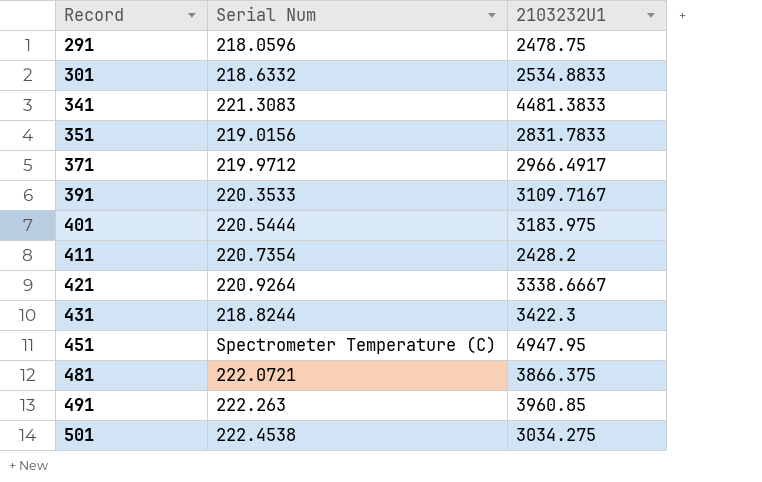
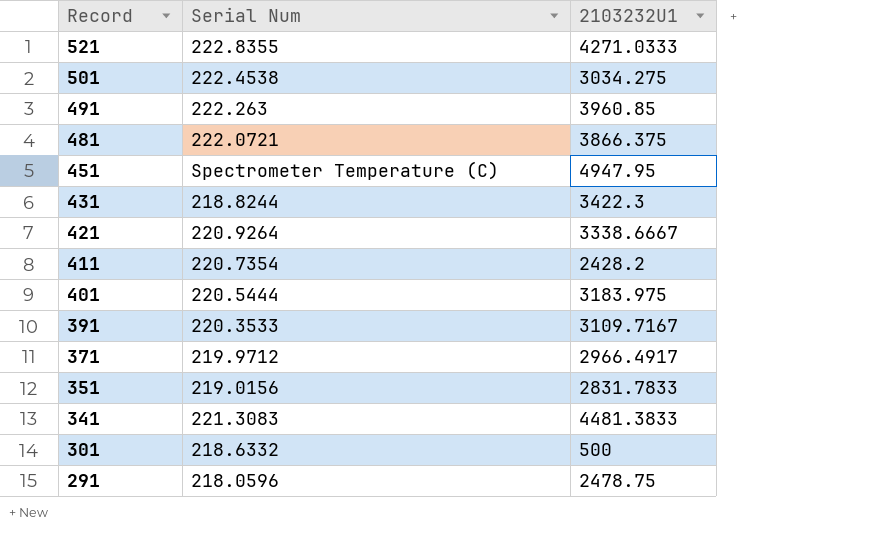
row order: Record ascending -> Record descending
row 521: none -> 222.8355 | 4271.0333
301 | 2103232U1: 2534.8833 -> 500

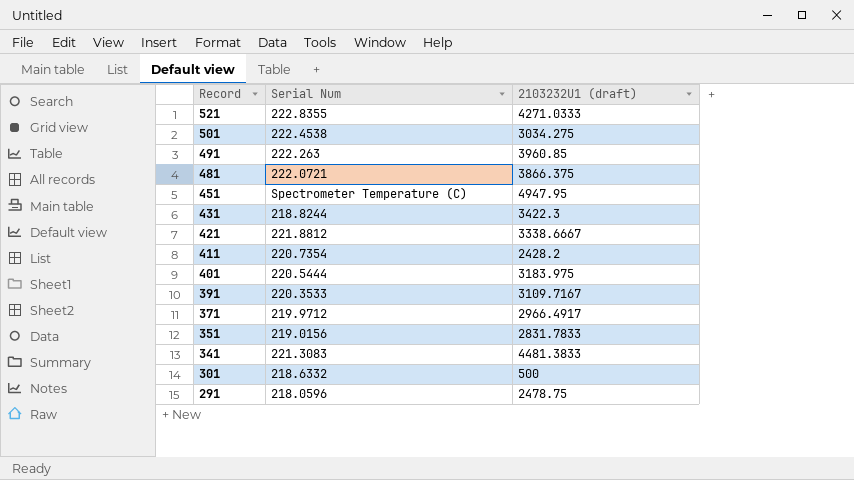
column name: 2103232U1 -> 2103232U1 (draft)
421 | Serial Num: 220.9264 -> 221.8812

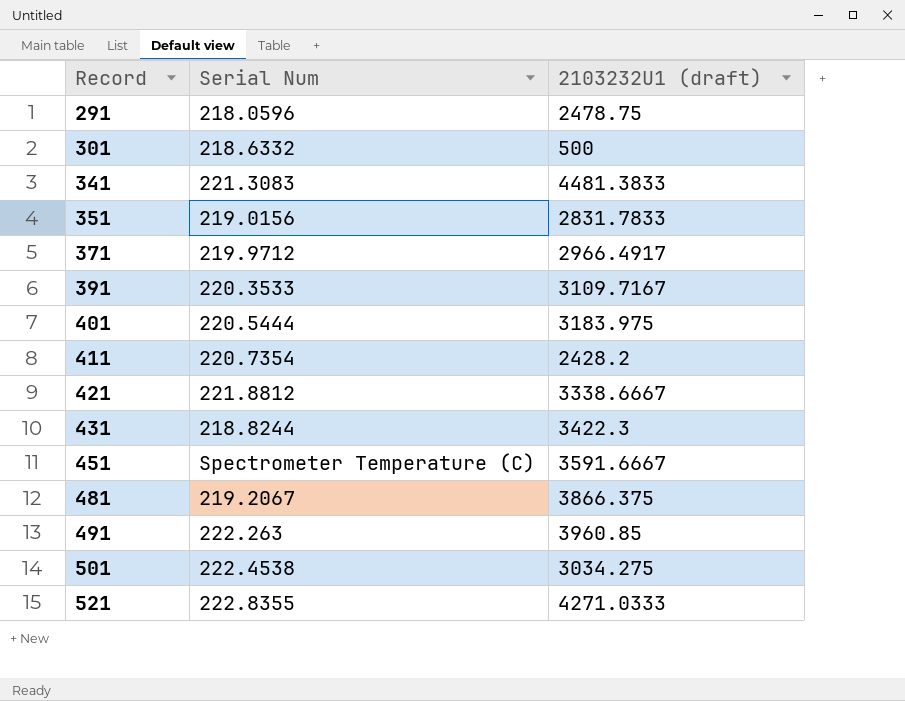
row order: Record descending -> Record ascending
451 | 2103232U1 (draft): 4947.95 -> 3591.6667
481 | Serial Num: 222.0721 -> 219.2067

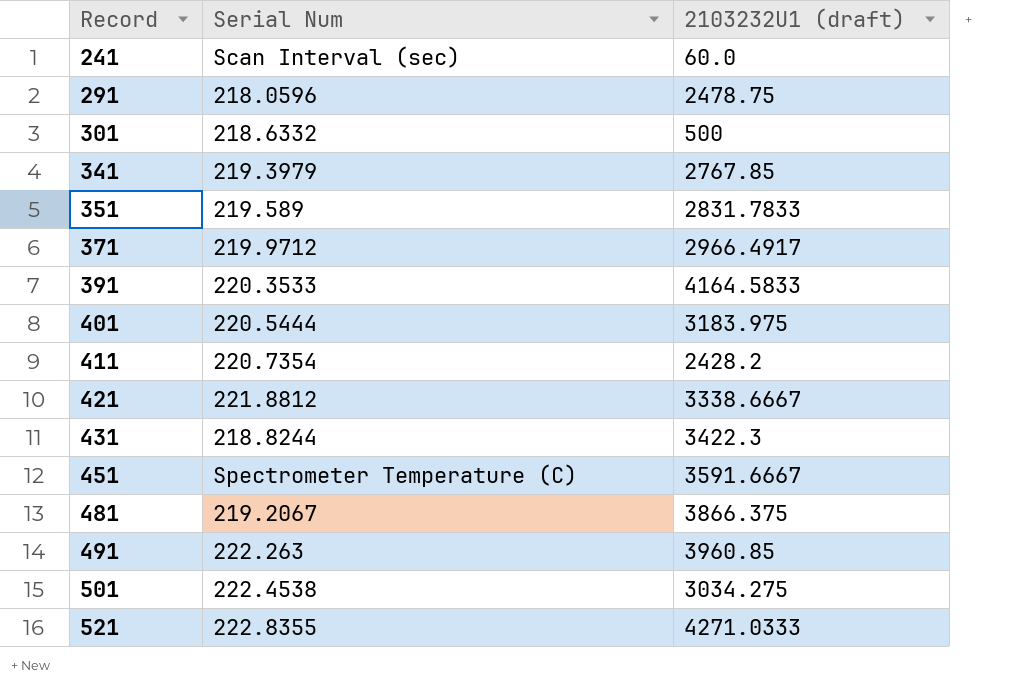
row 241: none -> Scan Interval (sec) | 60.0
341 | Serial Num: 221.3083 -> 219.3979
341 | 2103232U1 (draft): 4481.3833 -> 2767.85
351 | Serial Num: 219.0156 -> 219.589
391 | 2103232U1 (draft): 3109.7167 -> 4164.5833

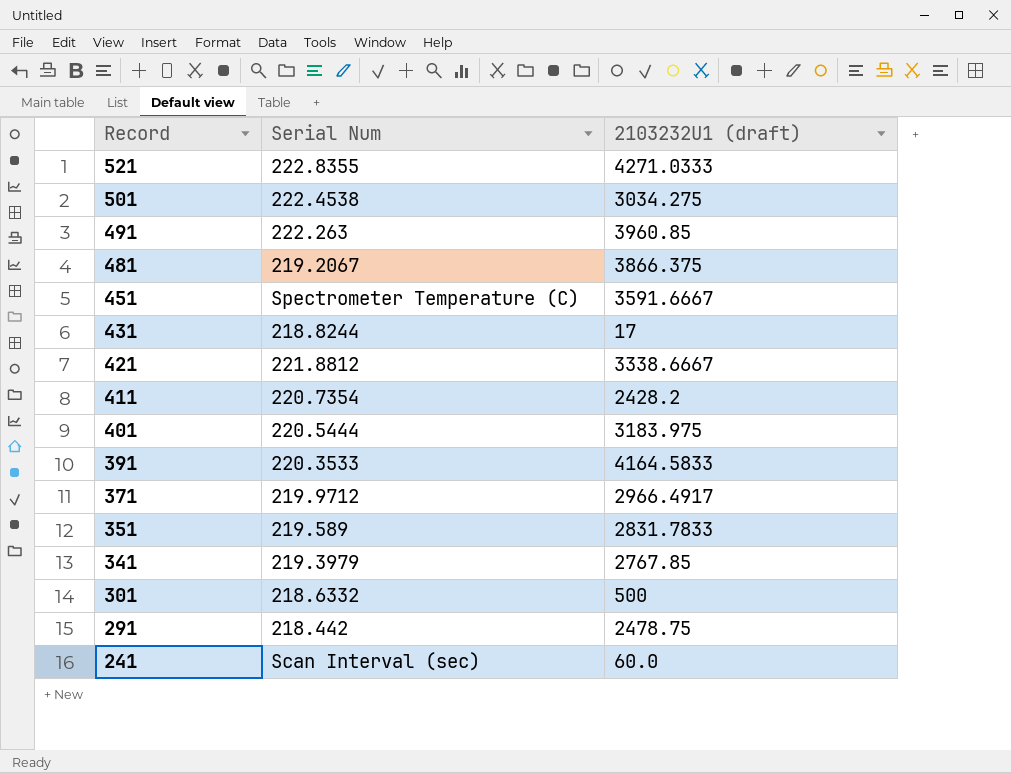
row order: Record ascending -> Record descending
431 | 2103232U1 (draft): 3422.3 -> 17
291 | Serial Num: 218.0596 -> 218.442

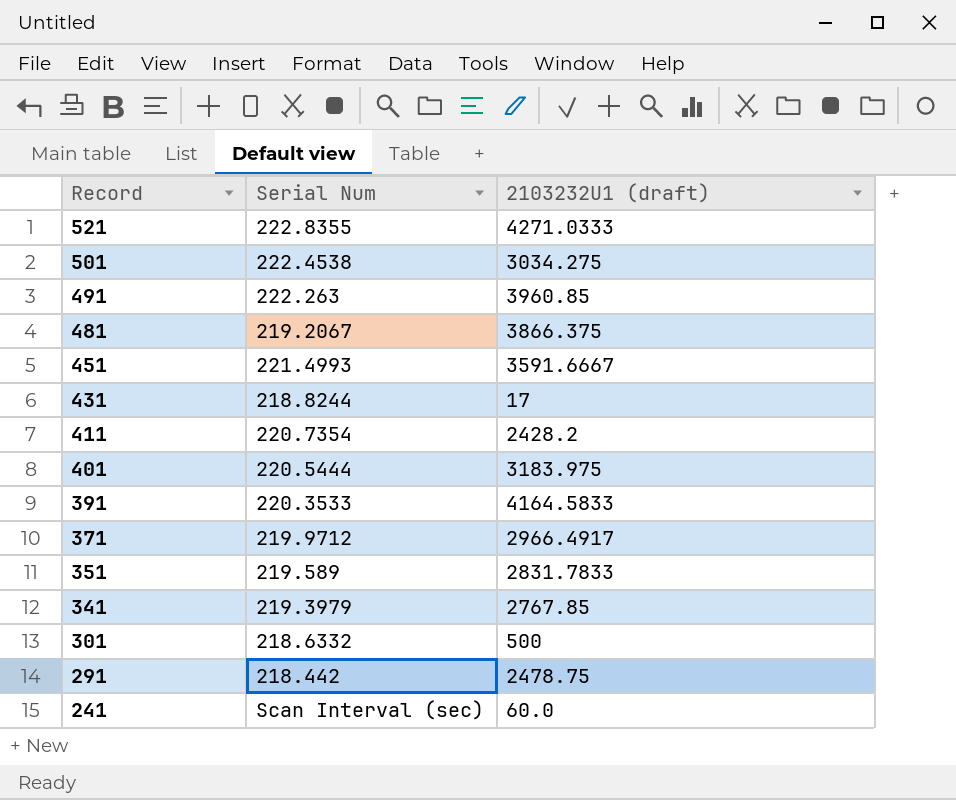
row 421: 221.8812 | 3338.6667 -> none
451 | Serial Num: Spectrometer Temperature (C) -> 221.4993

